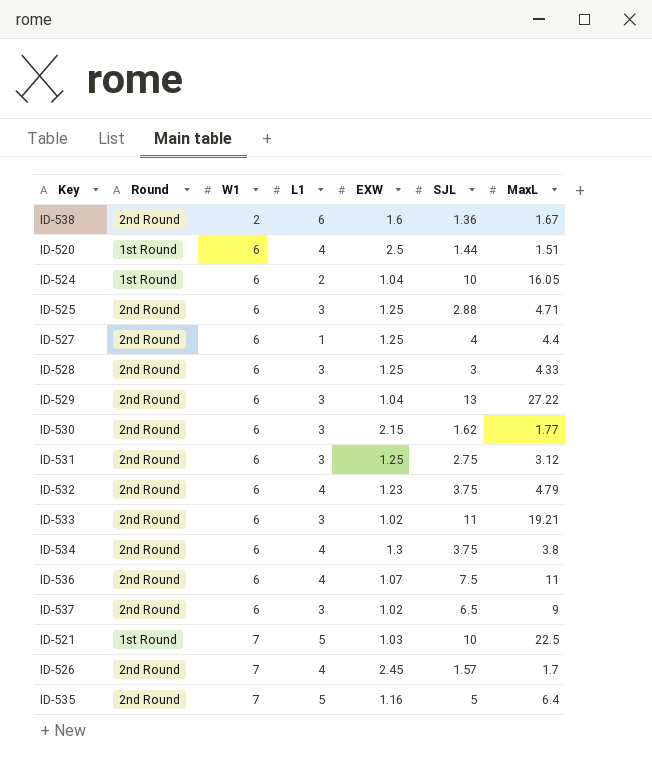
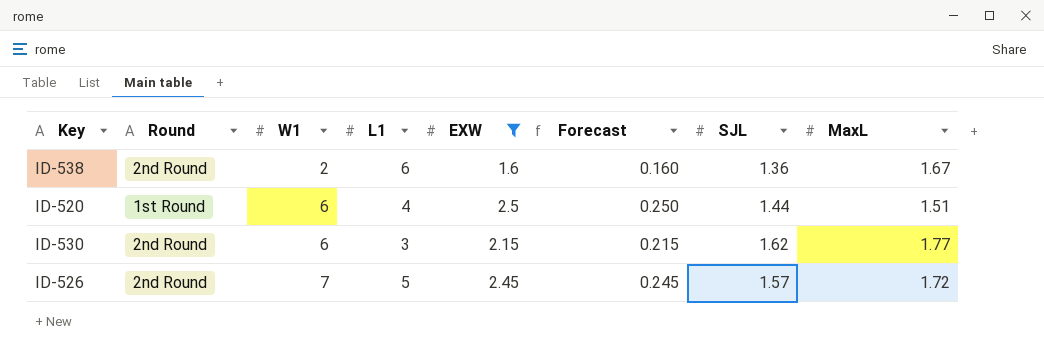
filter: none -> EXW >= 1.6
column Forecast | formula: none -> [EXW] * 0.1
ID-526 | L1: 4 -> 5
ID-526 | MaxL: 1.7 -> 1.72

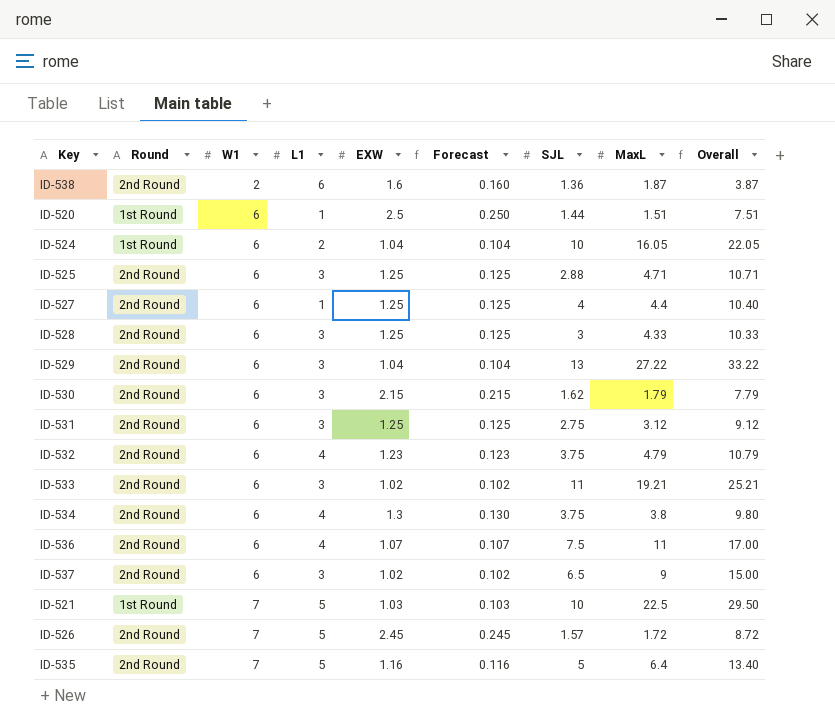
filter: EXW >= 1.6 -> none
column Overall | formula: none -> [W1] + [MaxL]
ID-538 | MaxL: 1.67 -> 1.87
ID-520 | L1: 4 -> 1
ID-530 | MaxL: 1.77 -> 1.79

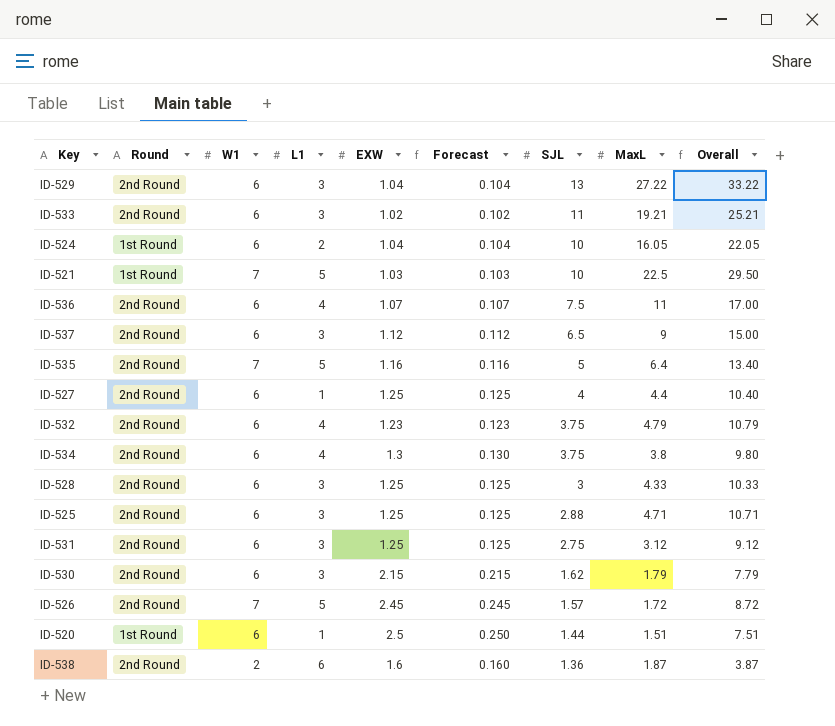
row order: W1 ascending -> SJL descending
ID-537 | EXW: 1.02 -> 1.12
ID-537 | Forecast: 0.102 -> 0.112

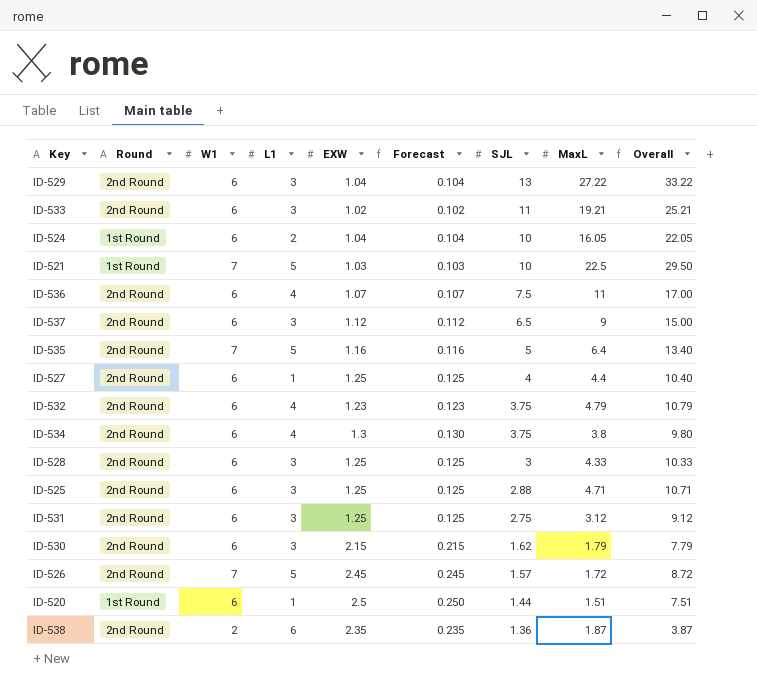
ID-538 | EXW: 1.6 -> 2.35
ID-538 | Forecast: 0.160 -> 0.235

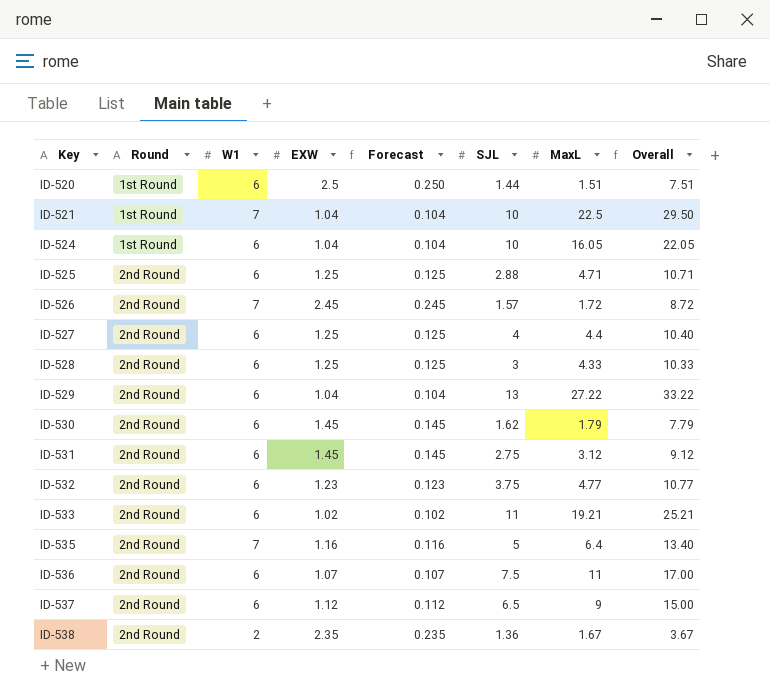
row order: SJL descending -> Key ascending
column L1 | position: 4 -> none
row ID-534: 2nd Round | 6 | 4 | 1.3 | 0.130 | 3.75 | 3.8 | 9.80 -> none
ID-521 | EXW: 1.03 -> 1.04
ID-521 | Forecast: 0.103 -> 0.104
ID-530 | EXW: 2.15 -> 1.45
ID-530 | Forecast: 0.215 -> 0.145
ID-531 | EXW: 1.25 -> 1.45
ID-531 | Forecast: 0.125 -> 0.145
ID-532 | MaxL: 4.79 -> 4.77
ID-532 | Overall: 10.79 -> 10.77
ID-538 | MaxL: 1.87 -> 1.67
ID-538 | Overall: 3.87 -> 3.67

